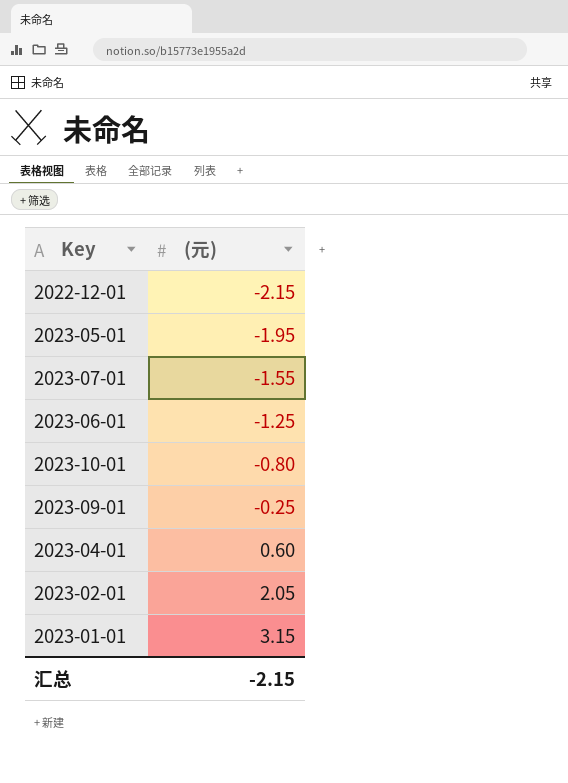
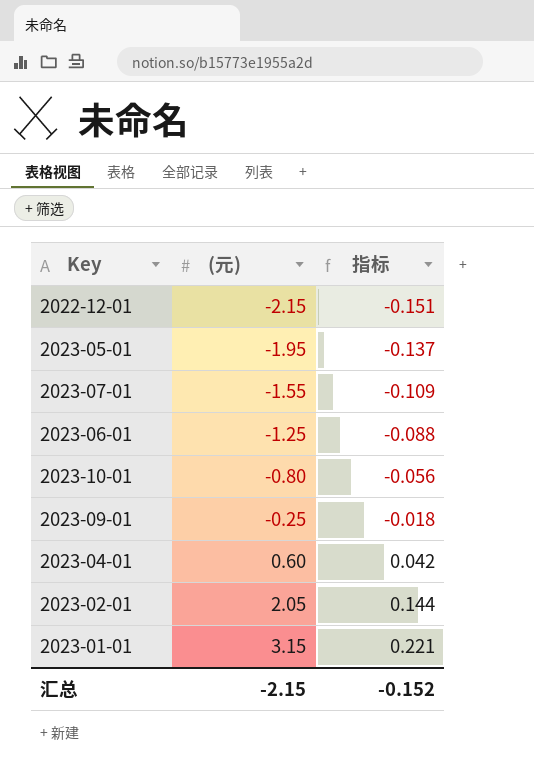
column 指标 | formula: none -> [(元)] * 0.07

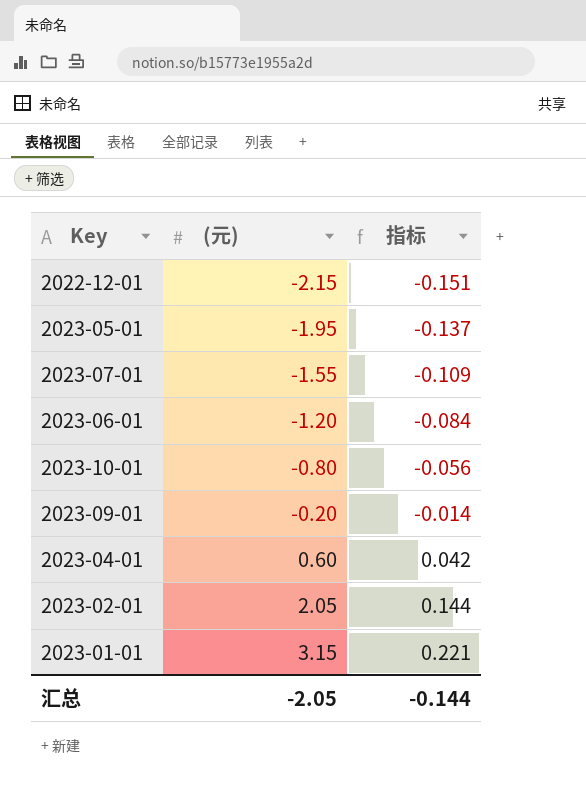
2023-06-01 | (元): -1.25 -> -1.20
2023-06-01 | 指标: -0.088 -> -0.084
2023-09-01 | (元): -0.25 -> -0.20
2023-09-01 | 指标: -0.018 -> -0.014
汇总 | (元): -2.15 -> -2.05
汇总 | 指标: -0.152 -> -0.144

